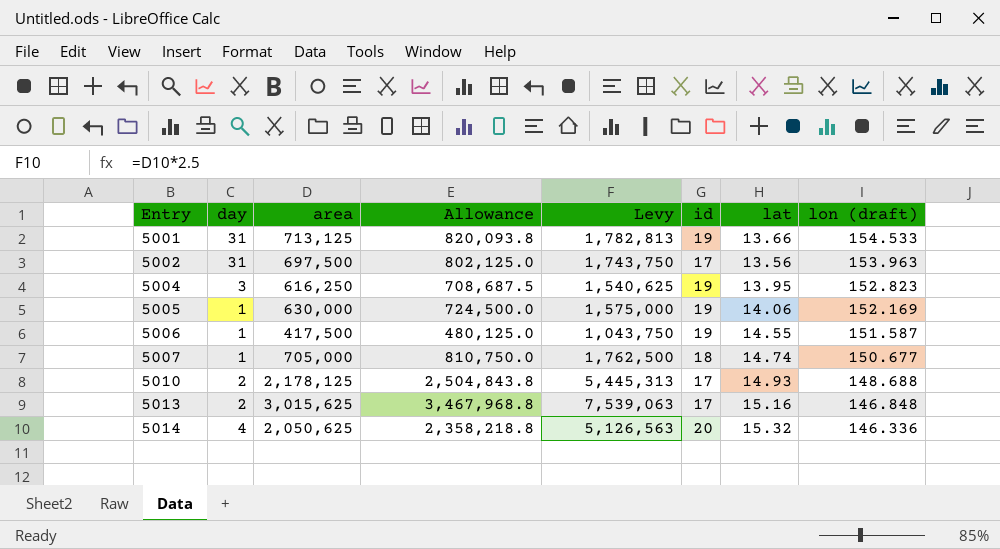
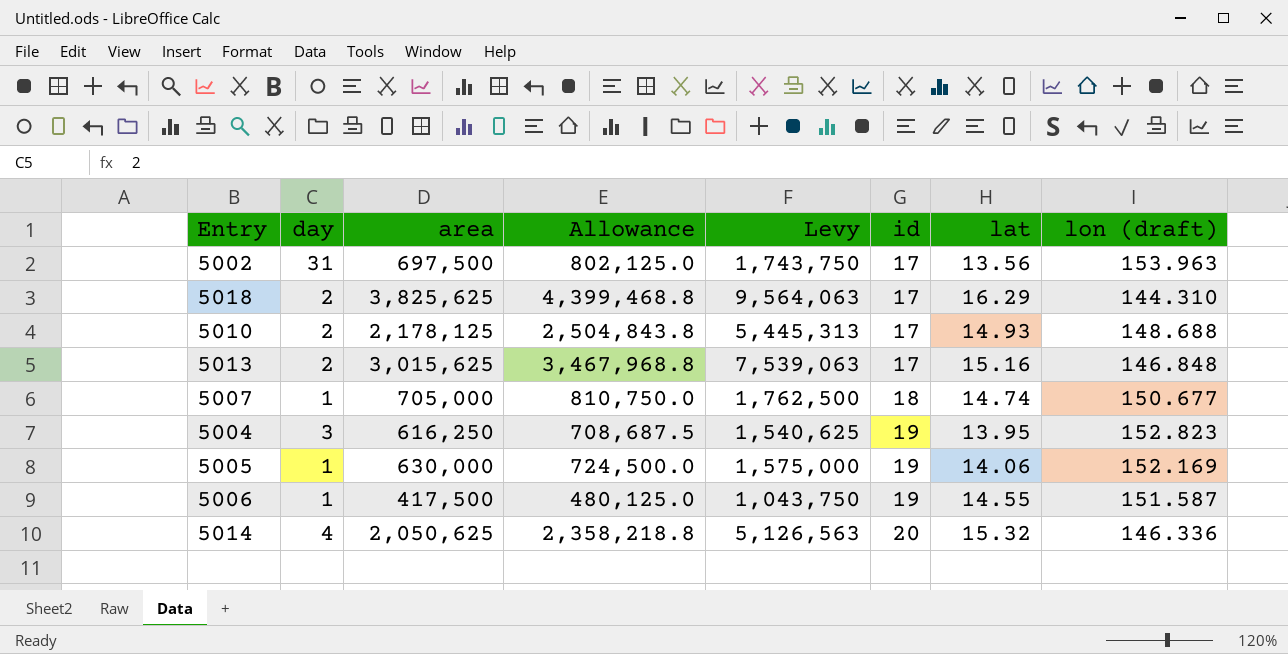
row order: Entry ascending -> id ascending
row 5001: 31 | 713,125 | 820,093.8 | 1,782,813 | 19 | 13.66 | 154.533 -> none
row 5018: none -> 2 | 3,825,625 | 4,399,468.8 | 9,564,063 | 17 | 16.29 | 144.310

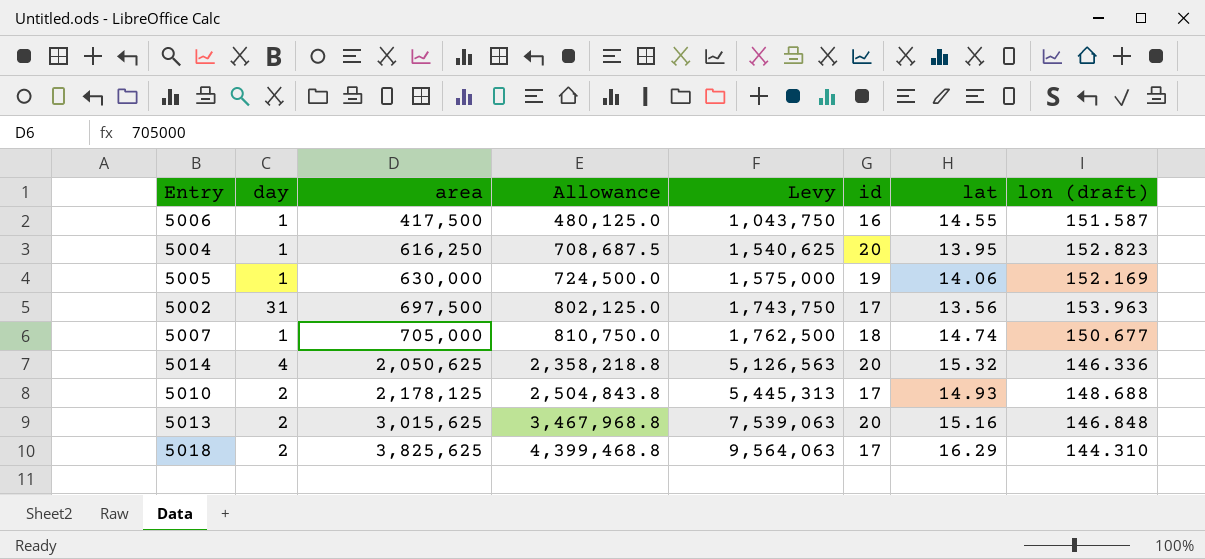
row order: id ascending -> area ascending
5006 | id: 19 -> 16
5004 | day: 3 -> 1
5004 | id: 19 -> 20
5013 | id: 17 -> 20

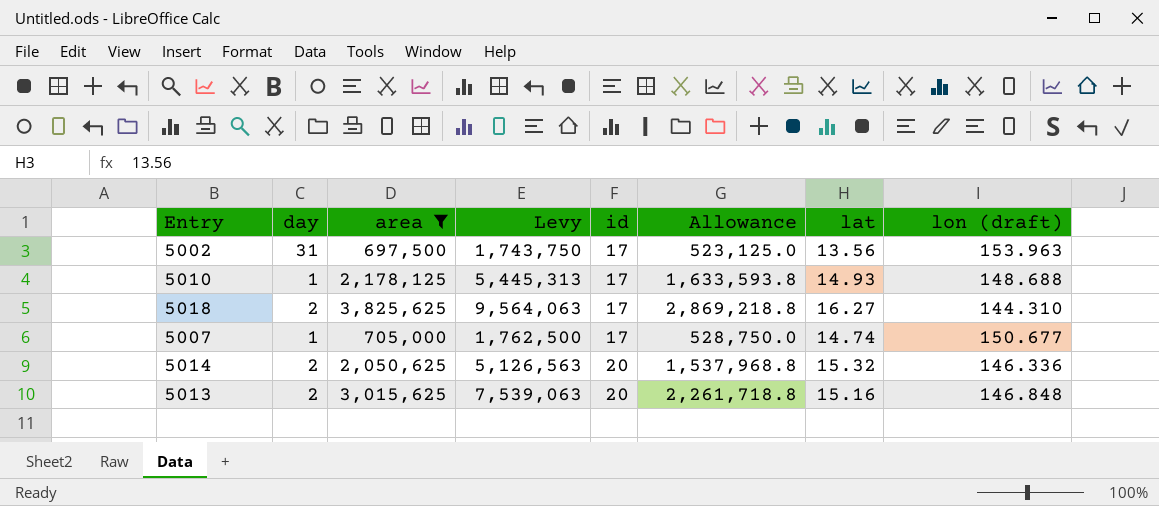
filter: none -> area >= 697,500
row order: area ascending -> id ascending
column Allowance | formula: [area] * 1.15 -> [area] * 0.75
column Allowance | position: 4 -> 6
5010 | day: 2 -> 1
5018 | lat: 16.29 -> 16.27
5007 | id: 18 -> 17
5014 | day: 4 -> 2

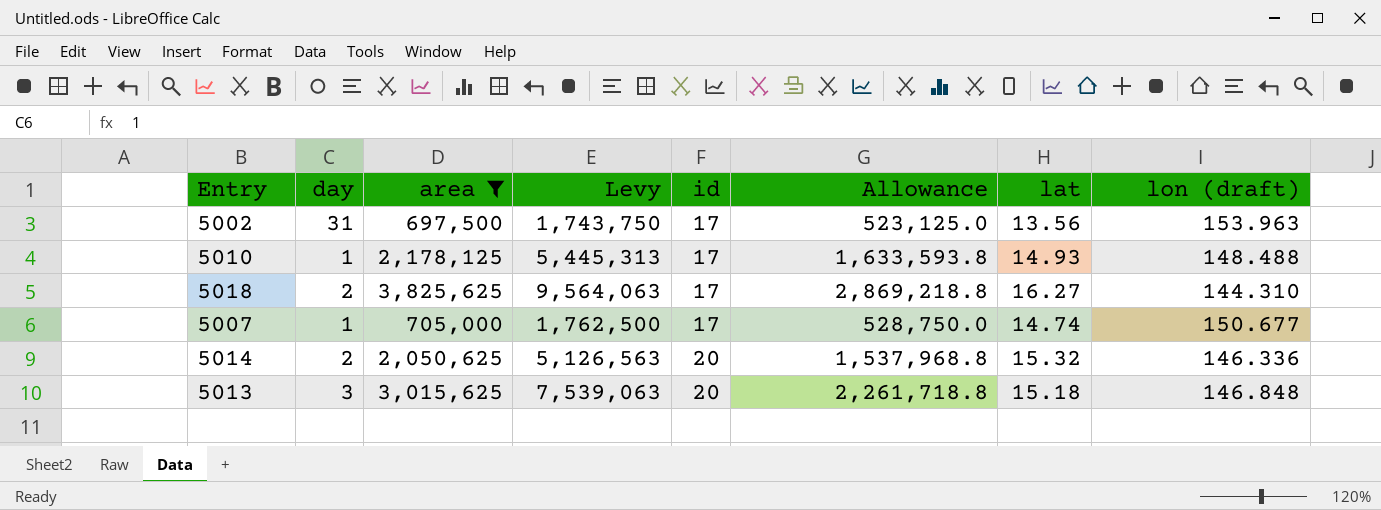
5010 | lon (draft): 148.688 -> 148.488
5013 | day: 2 -> 3
5013 | lat: 15.16 -> 15.18

